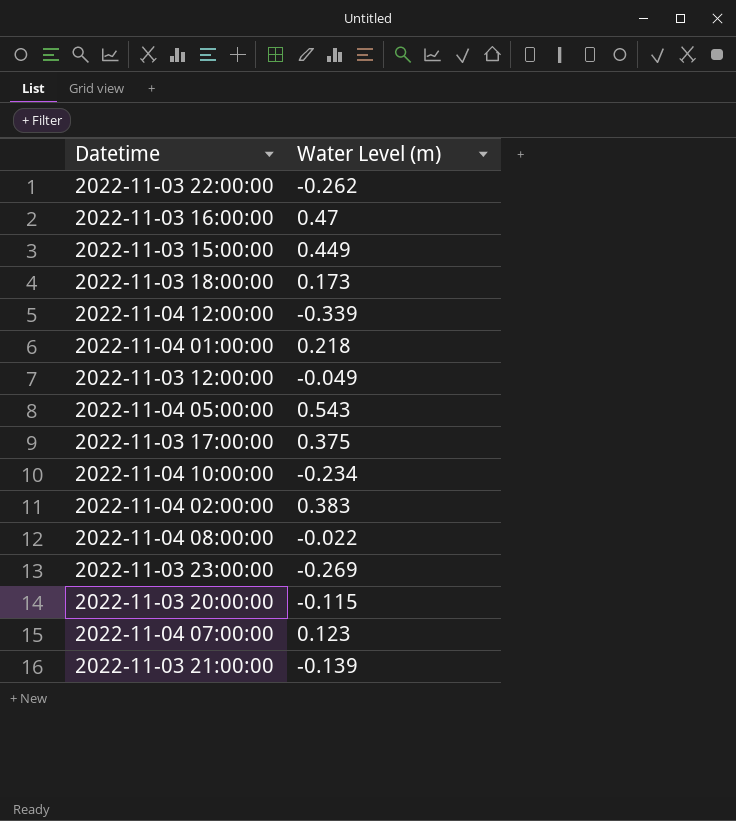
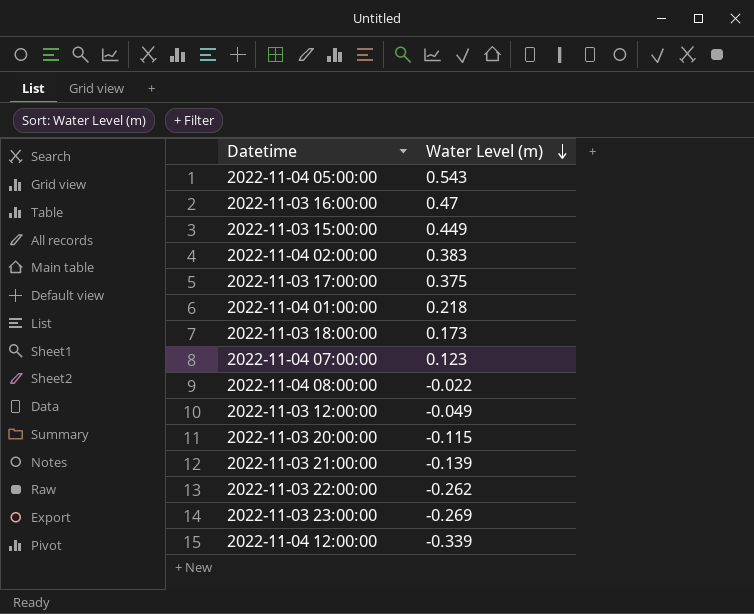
row order: none -> Water Level (m) descending
row 2022-11-04 10:00:00: -0.234 -> none

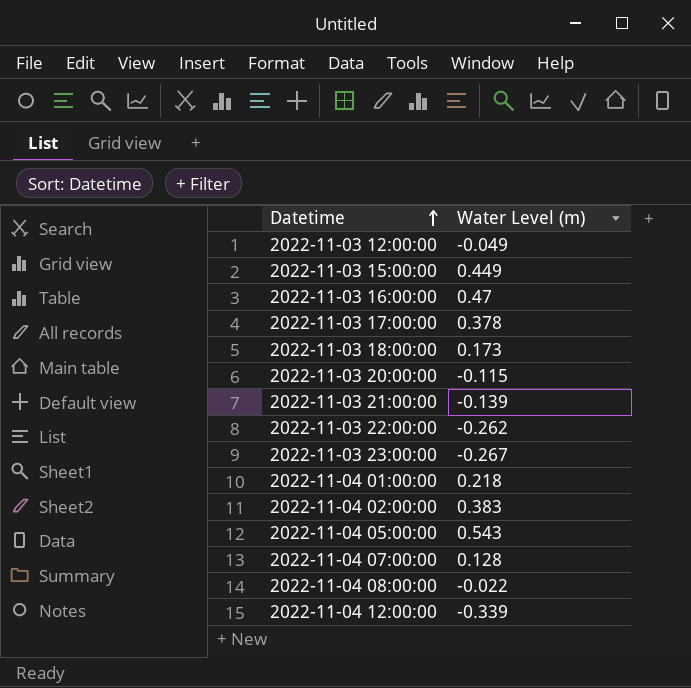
row order: Water Level (m) descending -> Datetime ascending
2022-11-03 17:00:00 | Water Level (m): 0.375 -> 0.378
2022-11-03 23:00:00 | Water Level (m): -0.269 -> -0.267
2022-11-04 07:00:00 | Water Level (m): 0.123 -> 0.128

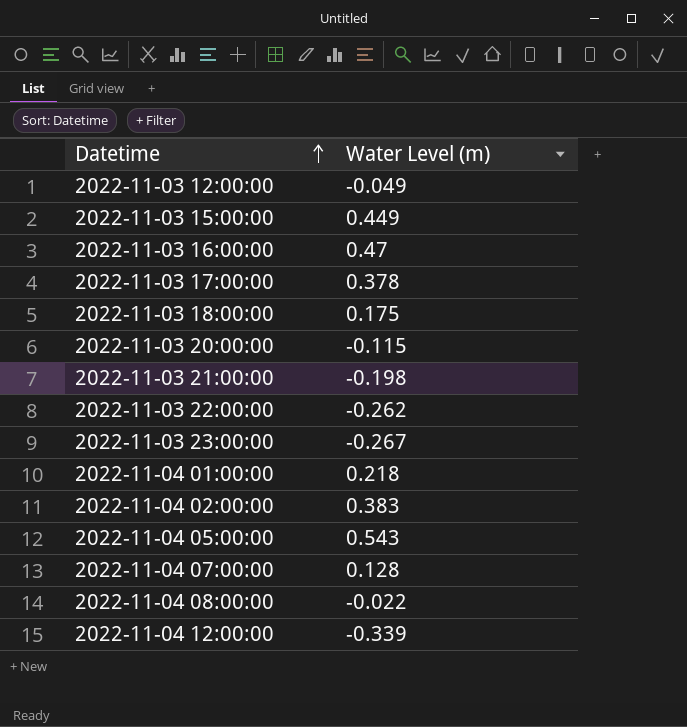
2022-11-03 18:00:00 | Water Level (m): 0.173 -> 0.175
2022-11-03 21:00:00 | Water Level (m): -0.139 -> -0.198

